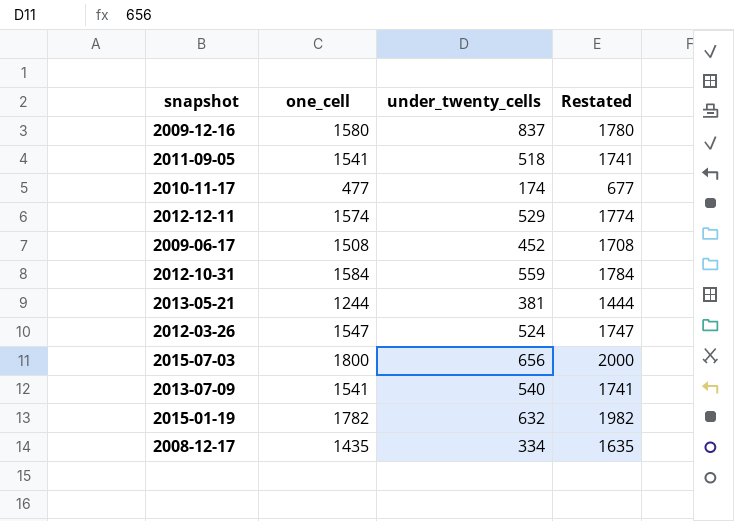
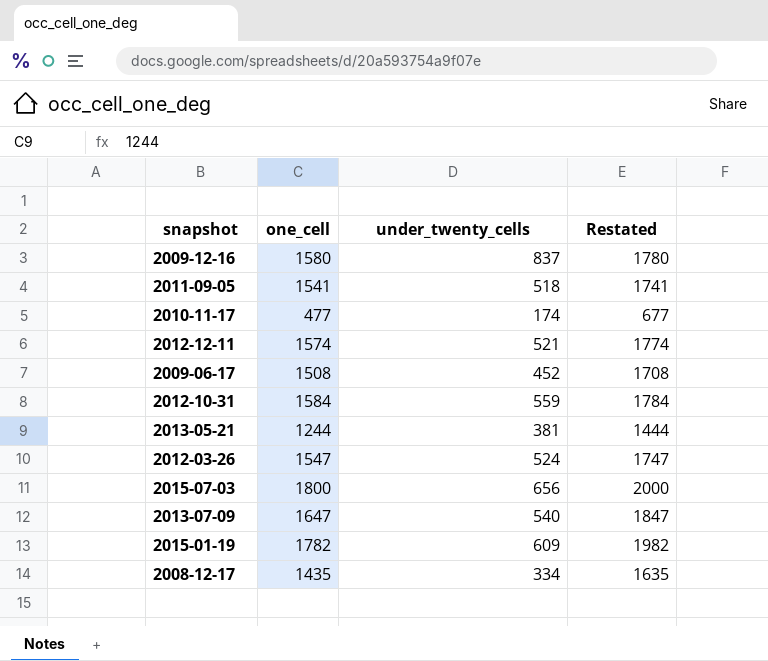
2012-12-11 | under_twenty_cells: 529 -> 521
2013-07-09 | one_cell: 1541 -> 1647
2013-07-09 | Restated: 1741 -> 1847
2015-01-19 | under_twenty_cells: 632 -> 609

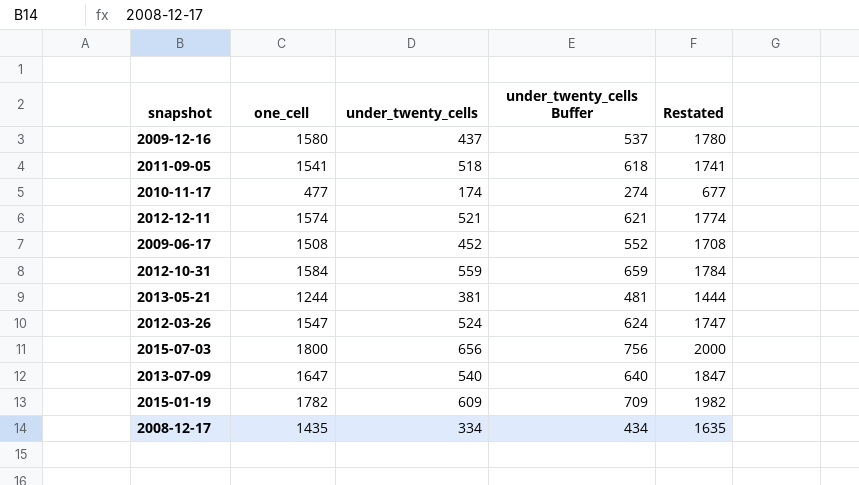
column under_twenty_cells Buffer | formula: none -> [under_twenty_cells] + 100
2009-12-16 | under_twenty_cells: 837 -> 437

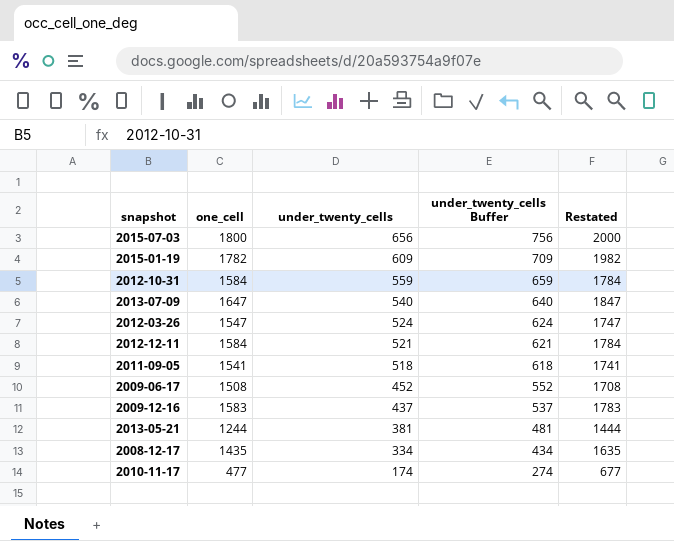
row order: none -> under_twenty_cells descending
2012-12-11 | one_cell: 1574 -> 1584
2012-12-11 | Restated: 1774 -> 1784
2009-12-16 | one_cell: 1580 -> 1583
2009-12-16 | Restated: 1780 -> 1783

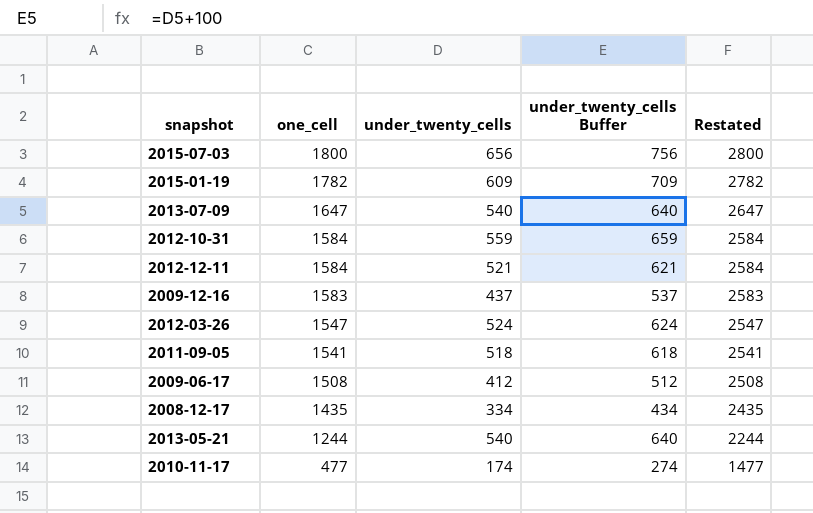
row order: under_twenty_cells descending -> one_cell descending
column Restated | formula: [one_cell] + 200 -> [one_cell] + 1000
2009-06-17 | under_twenty_cells: 452 -> 412
2009-06-17 | under_twenty_cells Buffer: 552 -> 512
2013-05-21 | under_twenty_cells: 381 -> 540
2013-05-21 | under_twenty_cells Buffer: 481 -> 640

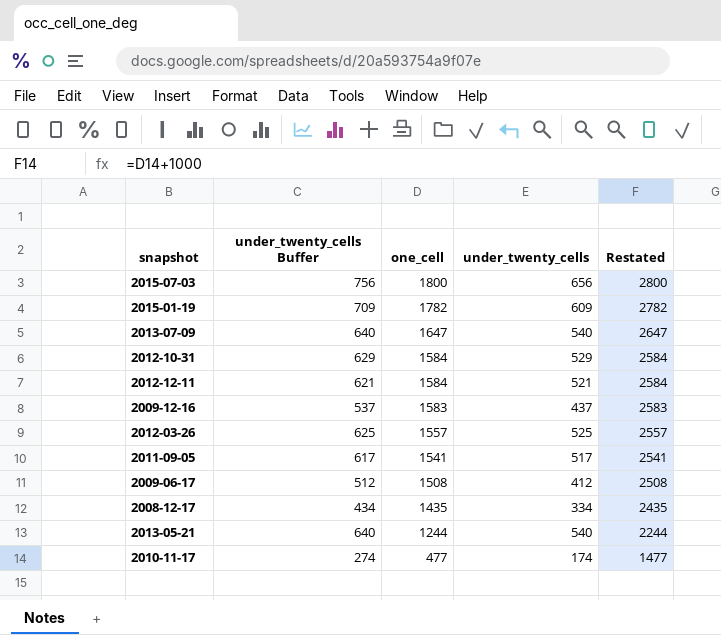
column under_twenty_cells Buffer | position: 4 -> 2
2012-10-31 | under_twenty_cells Buffer: 659 -> 629
2012-10-31 | under_twenty_cells: 559 -> 529
2012-03-26 | under_twenty_cells Buffer: 624 -> 625
2012-03-26 | one_cell: 1547 -> 1557
2012-03-26 | under_twenty_cells: 524 -> 525
2012-03-26 | Restated: 2547 -> 2557
2011-09-05 | under_twenty_cells Buffer: 618 -> 617
2011-09-05 | under_twenty_cells: 518 -> 517

